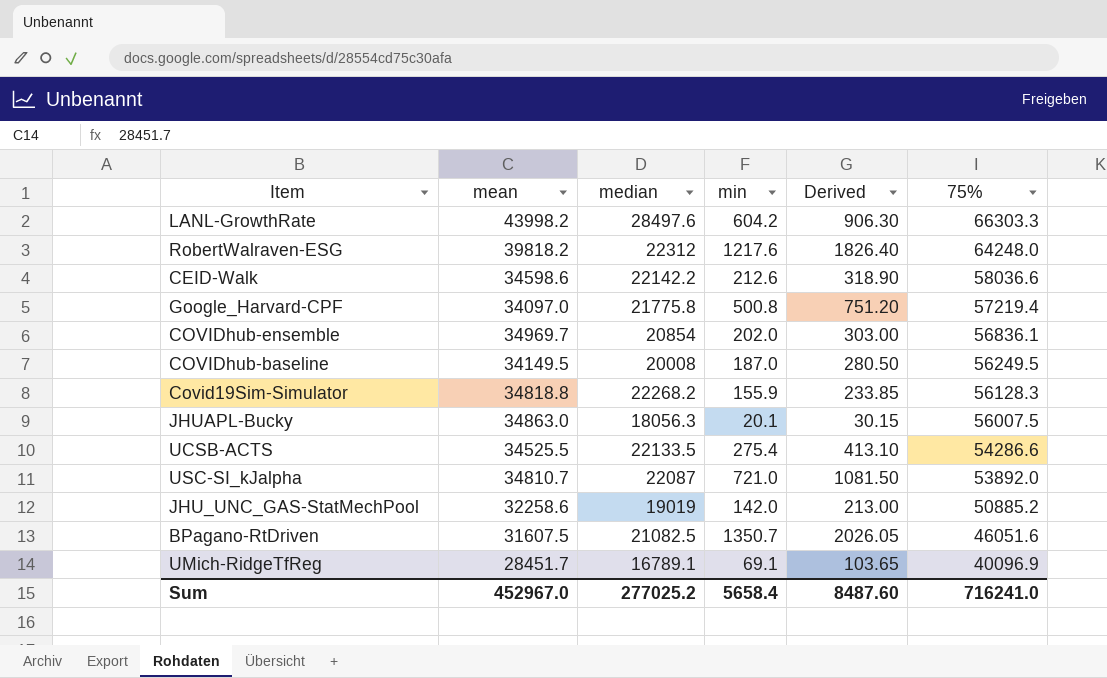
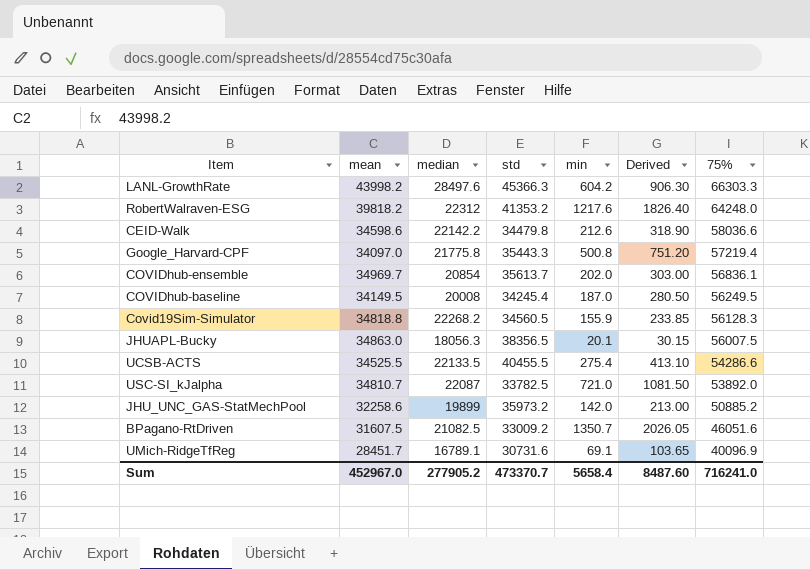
column std | position: none -> 4
JHU_UNC_GAS-StatMechPool | median: 19019 -> 19899
Sum | median: 277025.2 -> 277905.2

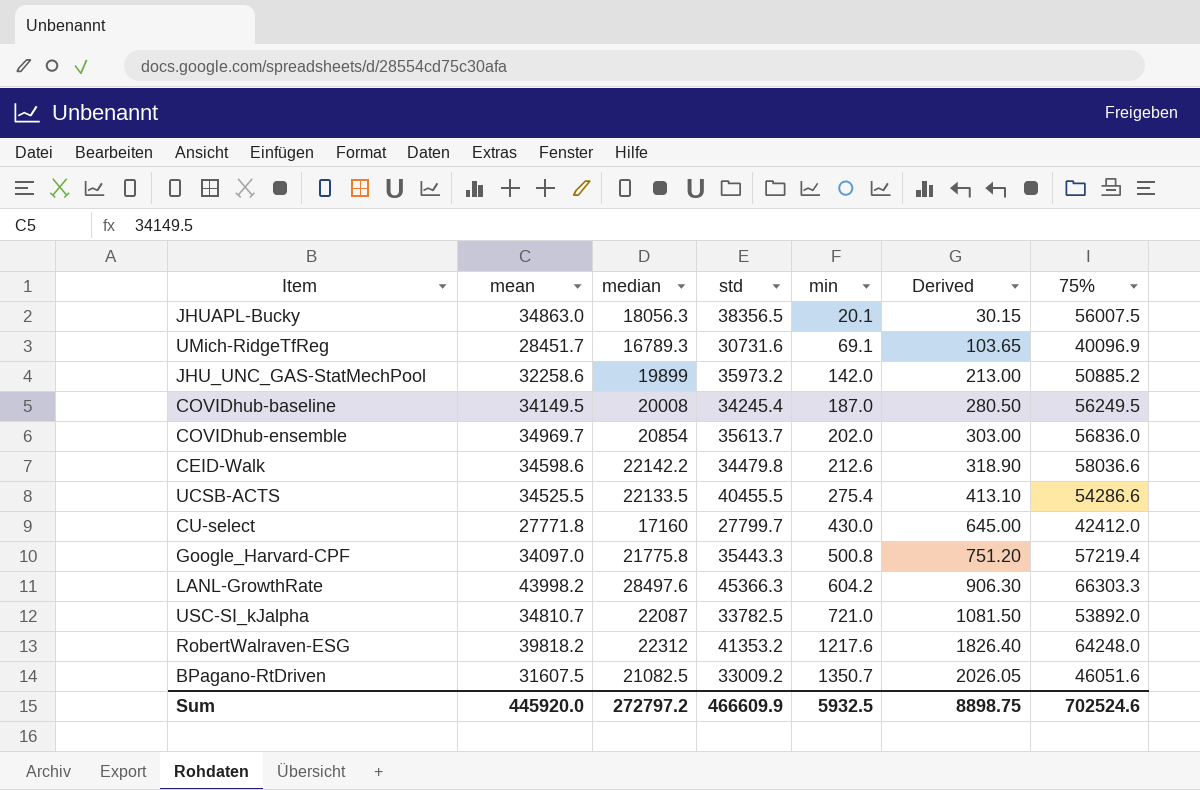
row order: 75% descending -> min ascending
row Covid19Sim-Simulator: 34818.8 | 22268.2 | 34560.5 | 155.9 | 233.85 | 56128.3 -> none
UMich-RidgeTfReg | median: 16789.1 -> 16789.3
COVIDhub-ensemble | 75%: 56836.1 -> 56836.0
row CU-select: none -> 27771.8 | 17160 | 27799.7 | 430.0 | 645.00 | 42412.0
Sum | mean: 452967.0 -> 445920.0
Sum | median: 277905.2 -> 272797.2
Sum | std: 473370.7 -> 466609.9
Sum | min: 5658.4 -> 5932.5
Sum | Derived: 8487.60 -> 8898.75
Sum | 75%: 716241.0 -> 702524.6

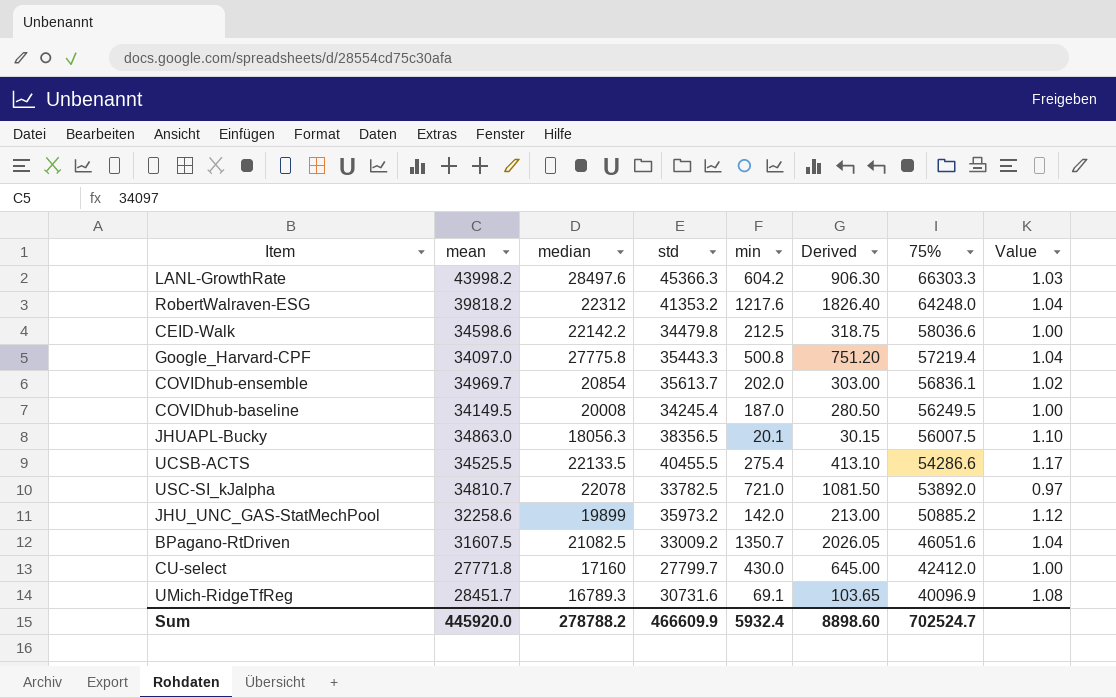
row order: min ascending -> 75% descending
column Value | formula: none -> [std] / [mean]
CEID-Walk | min: 212.6 -> 212.5
CEID-Walk | Derived: 318.90 -> 318.75
Google_Harvard-CPF | median: 21775.8 -> 27775.8
COVIDhub-ensemble | 75%: 56836.0 -> 56836.1
USC-SI_kJalpha | median: 22087 -> 22078
Sum | median: 272797.2 -> 278788.2
Sum | min: 5932.5 -> 5932.4
Sum | Derived: 8898.75 -> 8898.60
Sum | 75%: 702524.6 -> 702524.7

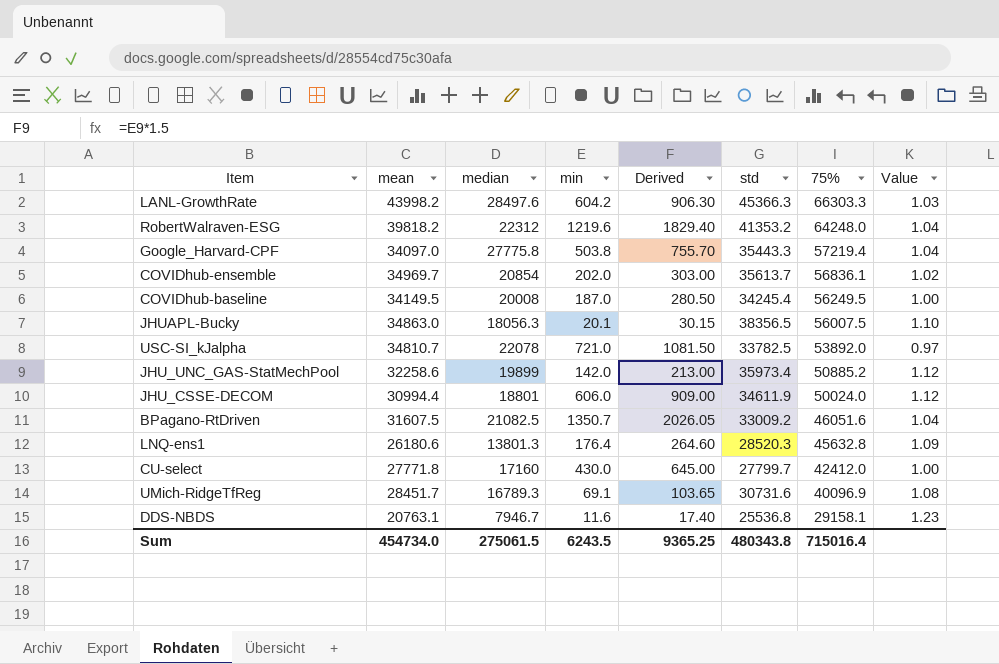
column std | position: 4 -> 6
row CEID-Walk: 34598.6 | 22142.2 | 34479.8 | 212.5 | 318.75 | 58036.6 | 1.00 -> none
row UCSB-ACTS: 34525.5 | 22133.5 | 40455.5 | 275.4 | 413.10 | 54286.6 | 1.17 -> none
RobertWalraven-ESG | min: 1217.6 -> 1219.6
RobertWalraven-ESG | Derived: 1826.40 -> 1829.40
Google_Harvard-CPF | min: 500.8 -> 503.8
Google_Harvard-CPF | Derived: 751.20 -> 755.70
JHU_UNC_GAS-StatMechPool | std: 35973.2 -> 35973.4
row JHU_CSSE-DECOM: none -> 30994.4 | 18801 | 606.0 | 909.00 | 34611.9 | 50024.0 | 1.12
row LNQ-ens1: none -> 26180.6 | 13801.3 | 176.4 | 264.60 | 28520.3 | 45632.8 | 1.09
row DDS-NBDS: none -> 20763.1 | 7946.7 | 11.6 | 17.40 | 25536.8 | 29158.1 | 1.23
Sum | mean: 445920.0 -> 454734.0
Sum | median: 278788.2 -> 275061.5
Sum | min: 5932.4 -> 6243.5
Sum | Derived: 8898.60 -> 9365.25
Sum | std: 466609.9 -> 480343.8
Sum | 75%: 702524.7 -> 715016.4

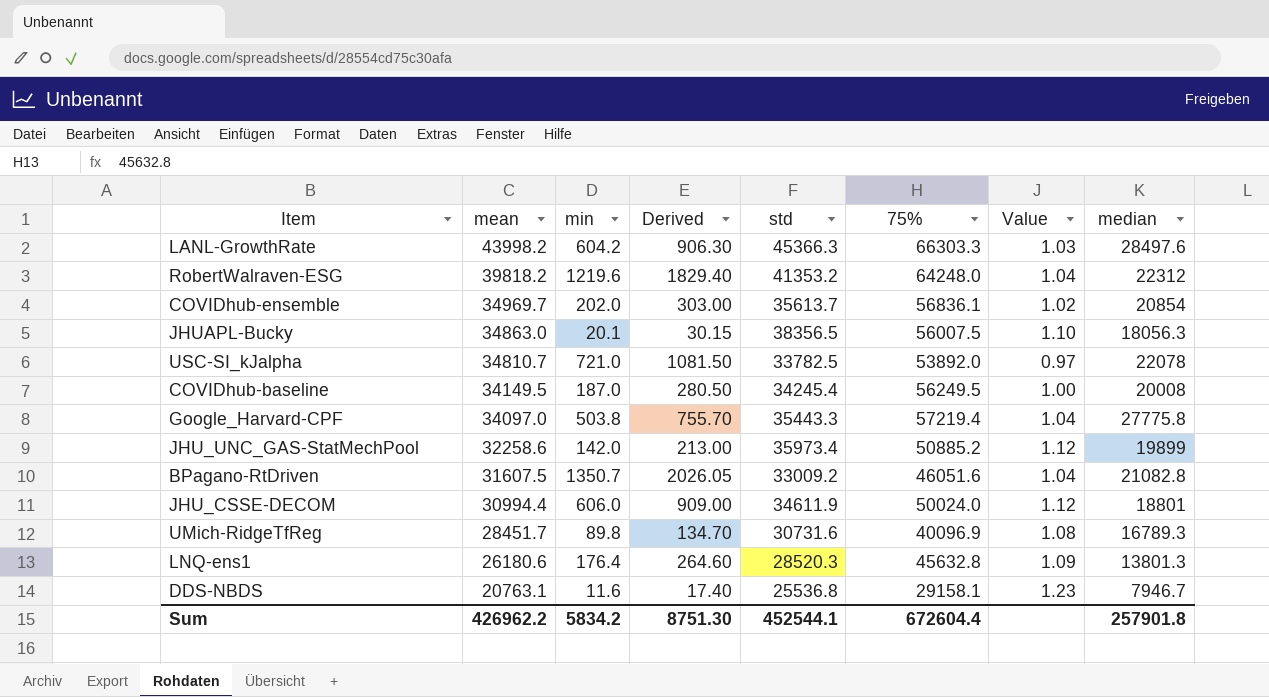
row order: 75% descending -> mean descending
column median | position: 3 -> 8
row CU-select: 27771.8 | 17160 | 430.0 | 645.00 | 27799.7 | 42412.0 | 1.00 -> none
BPagano-RtDriven | median: 21082.5 -> 21082.8
UMich-RidgeTfReg | min: 69.1 -> 89.8
UMich-RidgeTfReg | Derived: 103.65 -> 134.70
Sum | mean: 454734.0 -> 426962.2
Sum | min: 6243.5 -> 5834.2
Sum | Derived: 9365.25 -> 8751.30
Sum | std: 480343.8 -> 452544.1
Sum | 75%: 715016.4 -> 672604.4
Sum | median: 275061.5 -> 257901.8

